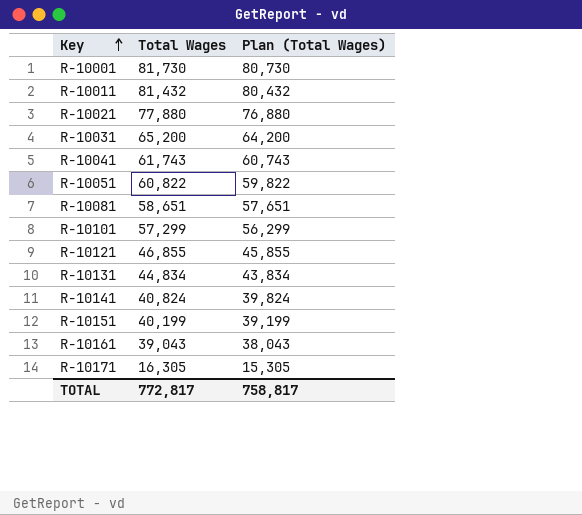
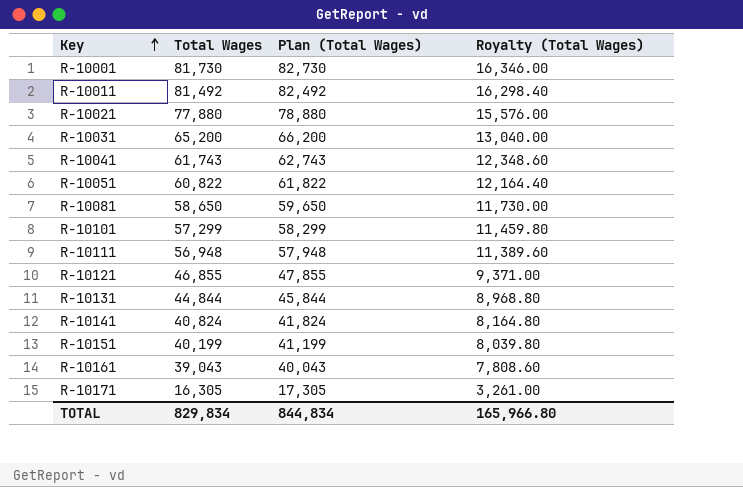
column Plan (Total Wages) | formula: [Total Wages] - 1000 -> [Total Wages] + 1000
column Royalty (Total Wages) | formula: none -> [Total Wages] * 0.2
R-10011 | Total Wages: 81,432 -> 81,492
R-10081 | Total Wages: 58,651 -> 58,650
row R-10111: none -> 56,948 | 57,948 | 11,389.60
R-10131 | Total Wages: 44,834 -> 44,844
TOTAL | Total Wages: 772,817 -> 829,834
TOTAL | Plan (Total Wages): 758,817 -> 844,834

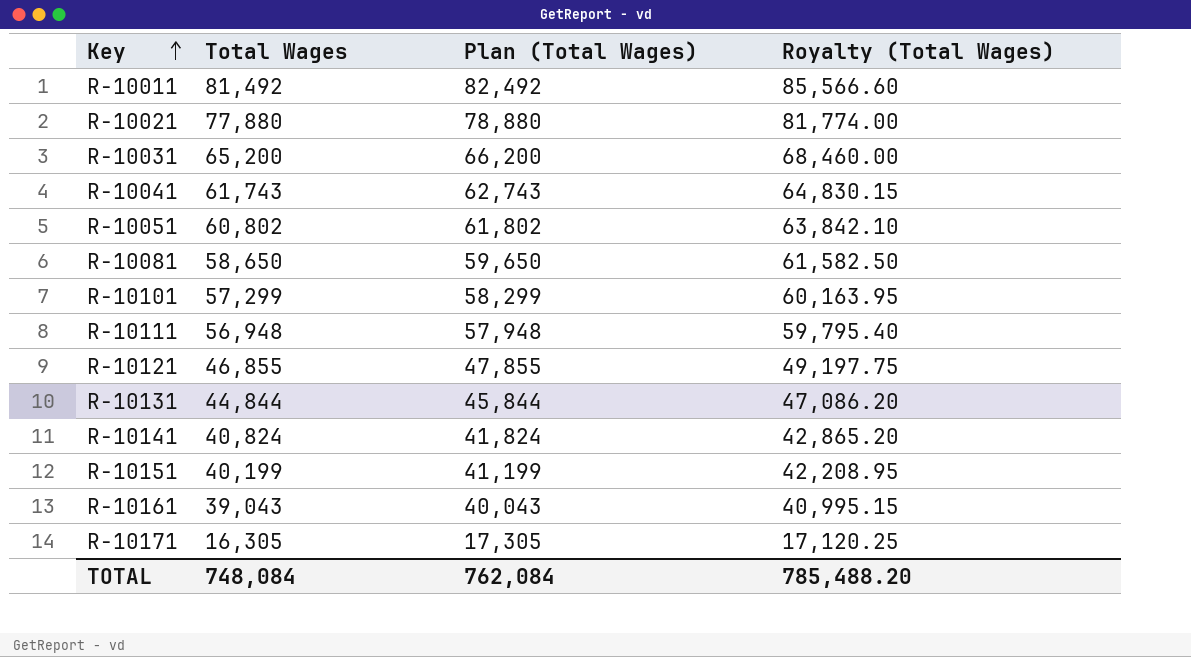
column Royalty (Total Wages) | formula: [Total Wages] * 0.2 -> [Total Wages] * 1.05
row R-10001: 81,730 | 82,730 | 16,346.00 -> none
R-10051 | Total Wages: 60,822 -> 60,802
R-10051 | Plan (Total Wages): 61,822 -> 61,802
TOTAL | Total Wages: 829,834 -> 748,084
TOTAL | Plan (Total Wages): 844,834 -> 762,084
TOTAL | Royalty (Total Wages): 165,966.80 -> 785,488.20

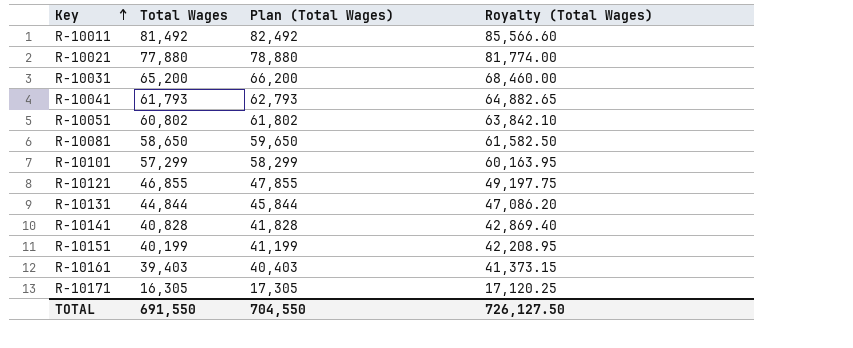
row R-10111: 56,948 | 57,948 | 59,795.40 -> none
R-10041 | Total Wages: 61,743 -> 61,793
R-10041 | Plan (Total Wages): 62,743 -> 62,793
R-10041 | Royalty (Total Wages): 64,830.15 -> 64,882.65
R-10141 | Total Wages: 40,824 -> 40,828
R-10141 | Plan (Total Wages): 41,824 -> 41,828
R-10141 | Royalty (Total Wages): 42,865.20 -> 42,869.40
R-10161 | Total Wages: 39,043 -> 39,403
R-10161 | Plan (Total Wages): 40,043 -> 40,403
R-10161 | Royalty (Total Wages): 40,995.15 -> 41,373.15
TOTAL | Total Wages: 748,084 -> 691,550
TOTAL | Plan (Total Wages): 762,084 -> 704,550
TOTAL | Royalty (Total Wages): 785,488.20 -> 726,127.50

